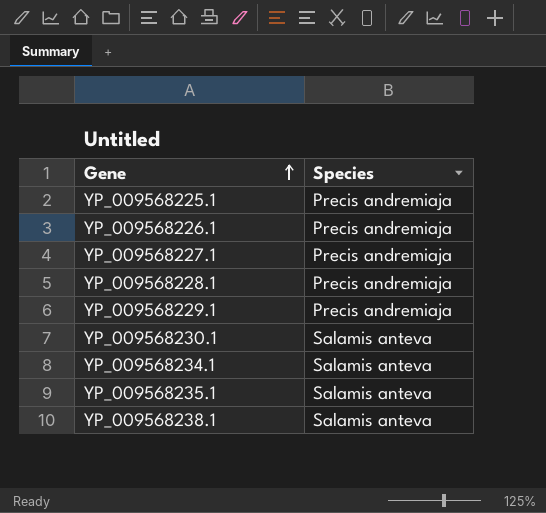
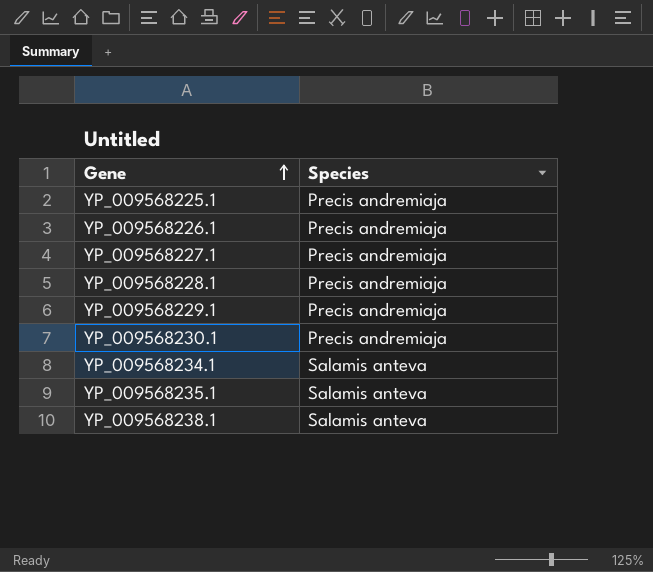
YP_009568230.1 | Species: Salamis anteva -> Precis andremiaja

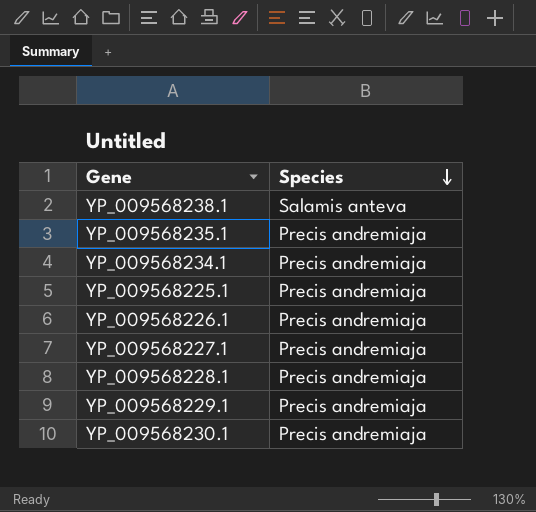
row order: Gene ascending -> Species descending
YP_009568235.1 | Species: Salamis anteva -> Precis andremiaja
YP_009568234.1 | Species: Salamis anteva -> Precis andremiaja

